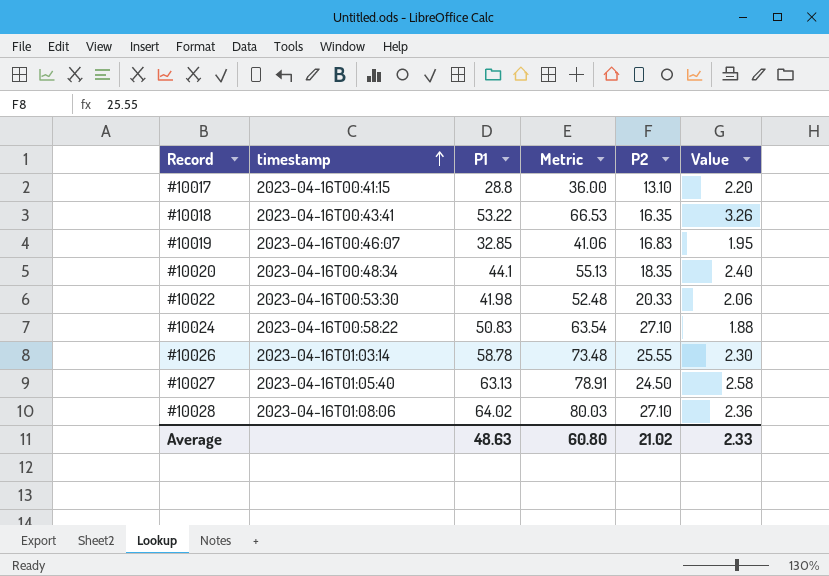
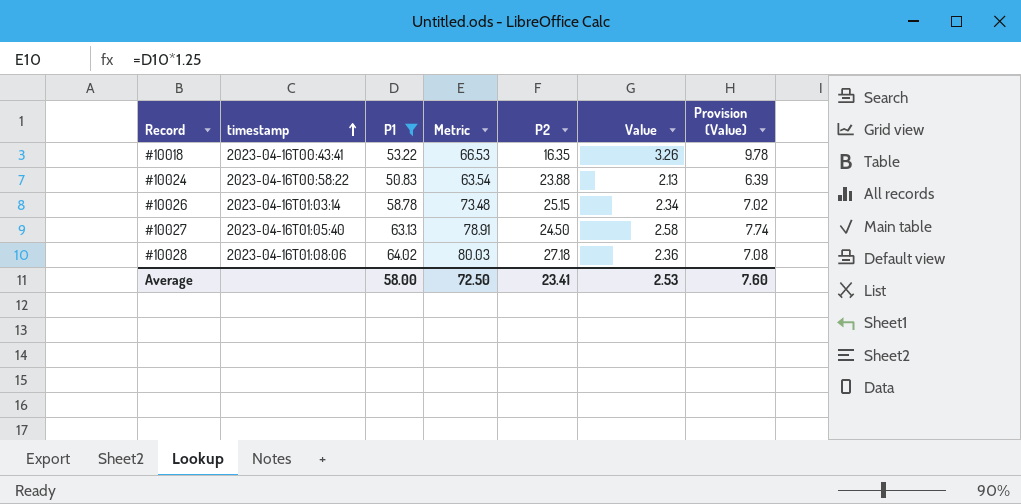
filter: none -> P1 >= 50.83
column Provision (Value) | formula: none -> [Value] * 3
#10024 | P2: 27.10 -> 23.88
#10024 | Value: 1.88 -> 2.13
#10026 | P2: 25.55 -> 25.15
#10026 | Value: 2.30 -> 2.34
#10028 | P2: 27.10 -> 27.18
Average | P1: 48.63 -> 58.00
Average | Metric: 60.80 -> 72.50
Average | P2: 21.02 -> 23.41
Average | Value: 2.33 -> 2.53

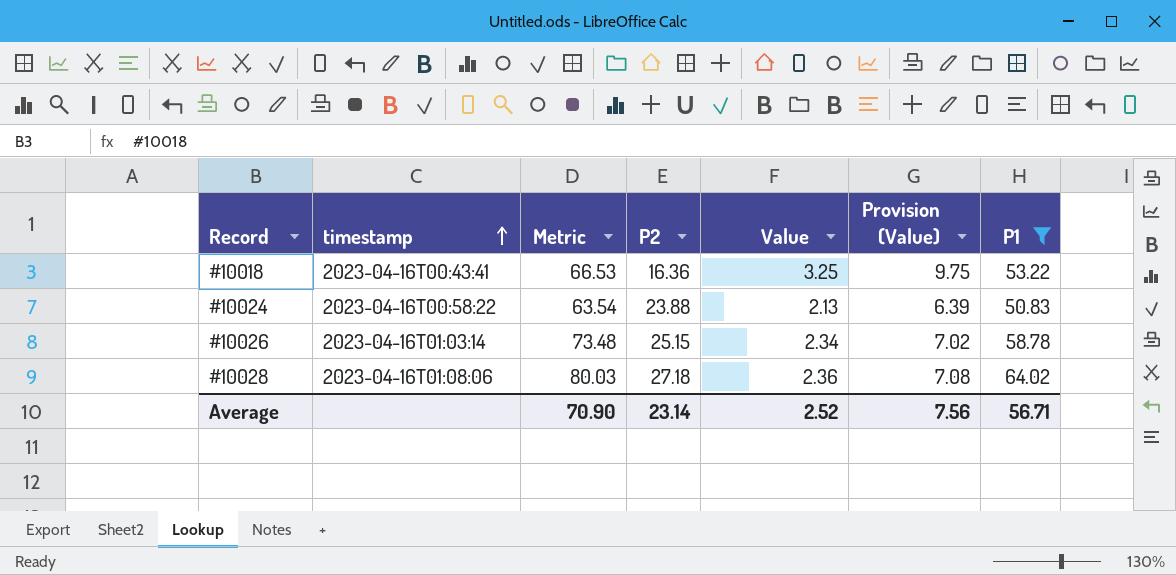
column P1 | position: 3 -> 7
row #10027: 2023-04-16T01:05:40 | 63.13 | 78.91 | 24.50 | 2.58 | 7.74 -> none
#10018 | P2: 16.35 -> 16.36
#10018 | Value: 3.26 -> 3.25
#10018 | Provision (Value): 9.78 -> 9.75
Average | Metric: 72.50 -> 70.90
Average | P2: 23.41 -> 23.14
Average | Value: 2.53 -> 2.52
Average | Provision (Value): 7.60 -> 7.56
Average | P1: 58.00 -> 56.71

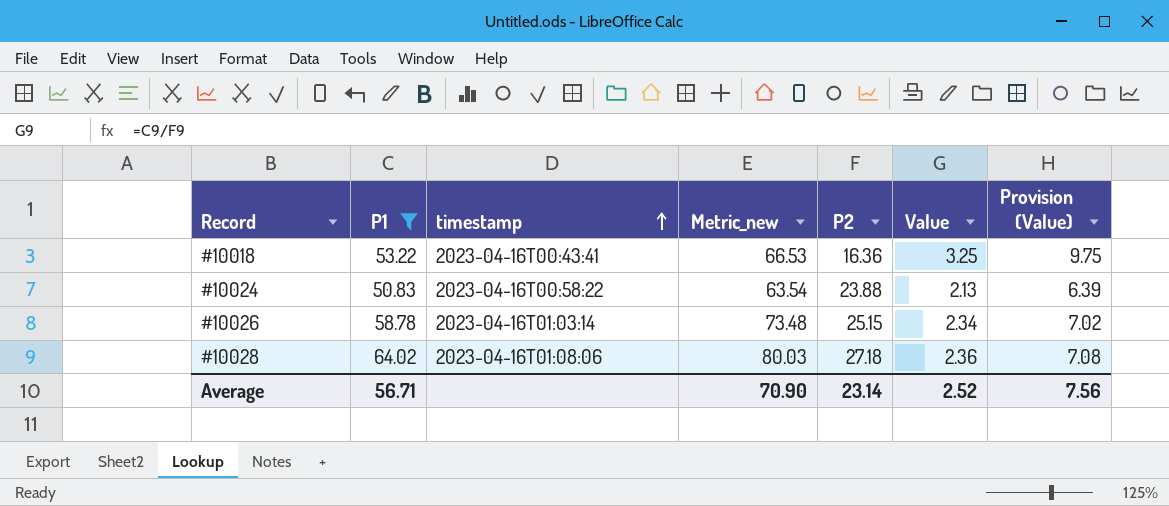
column P1 | position: 7 -> 2
column name: Metric -> Metric_new

